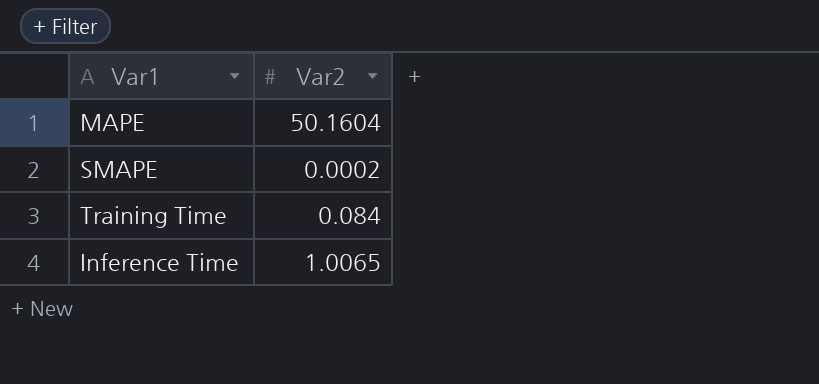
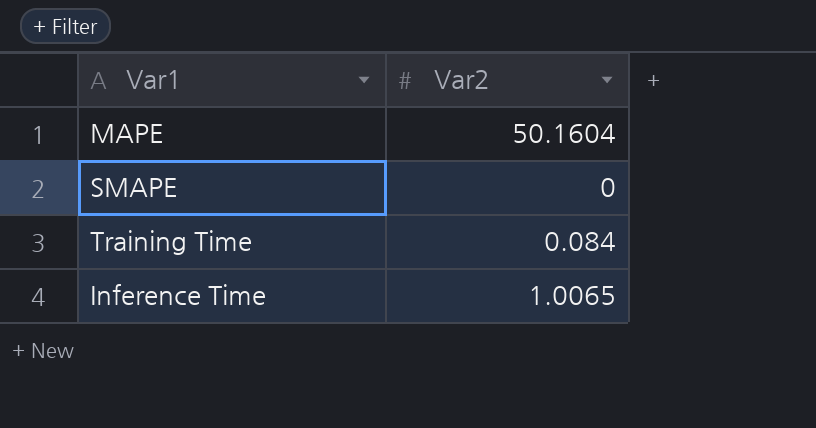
SMAPE | Var2: 0.0002 -> 0

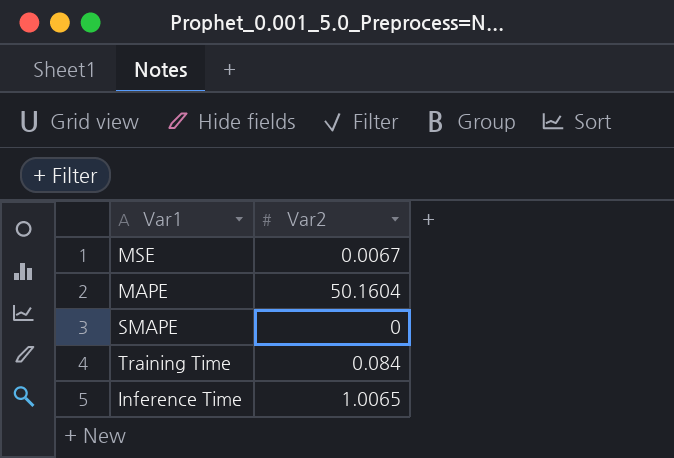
row MSE: none -> 0.0067

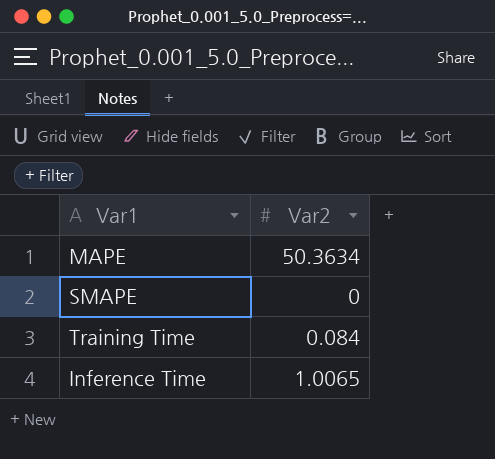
row MSE: 0.0067 -> none
MAPE | Var2: 50.1604 -> 50.3634

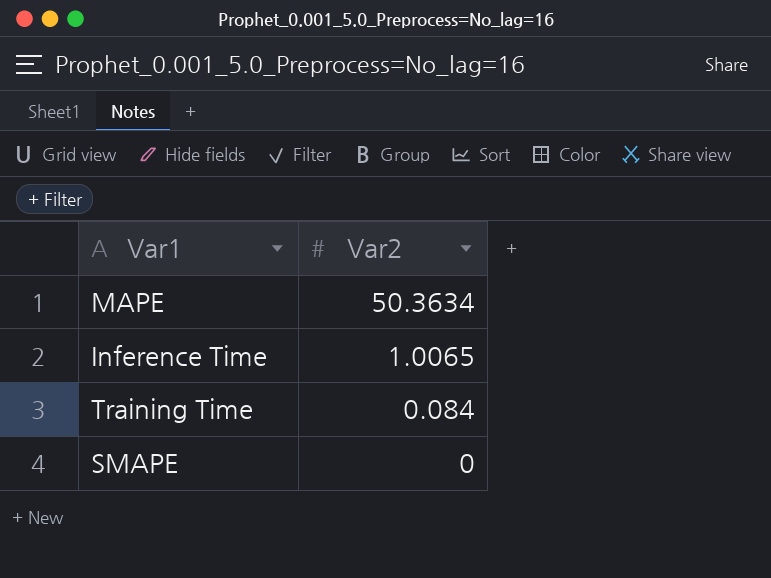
row order: none -> Var2 descending

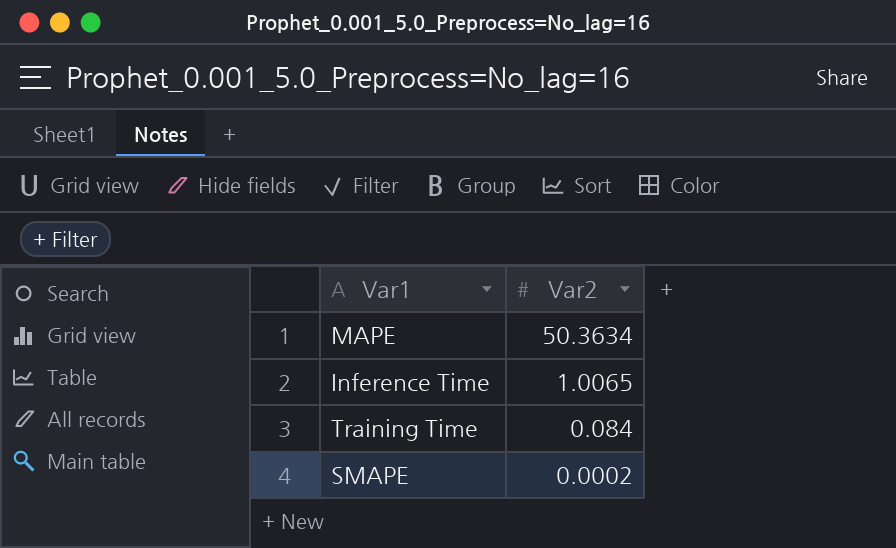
SMAPE | Var2: 0 -> 0.0002

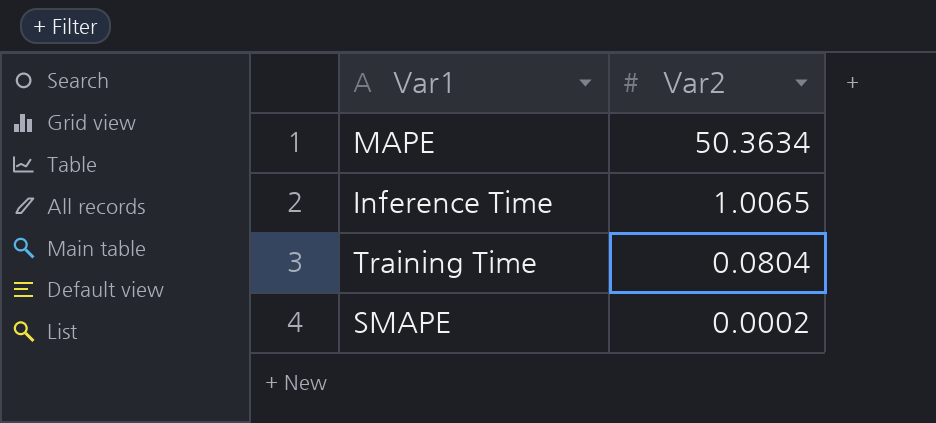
Training Time | Var2: 0.084 -> 0.0804

